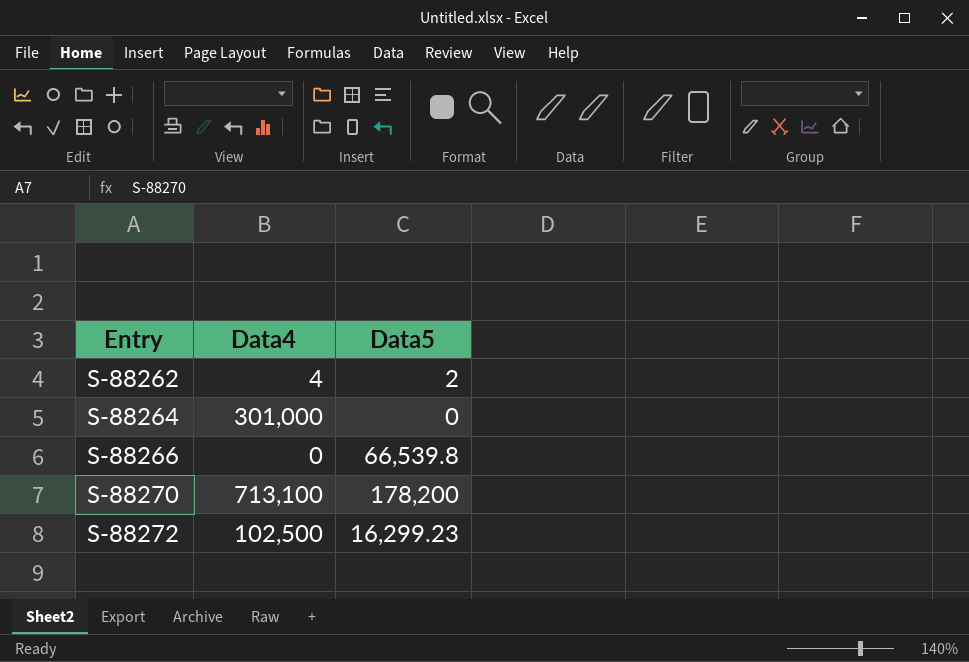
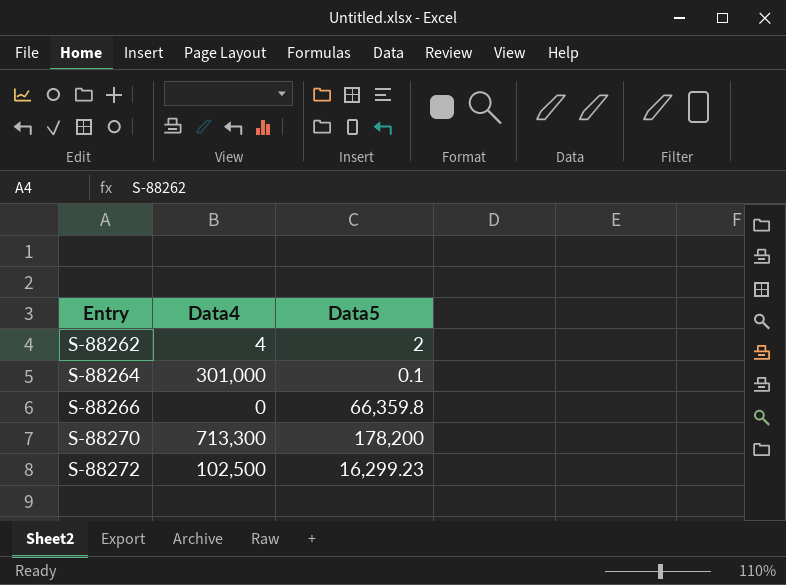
S-88264 | Data5: 0 -> 0.1
S-88266 | Data5: 66,539.8 -> 66,359.8
S-88270 | Data4: 713,100 -> 713,300

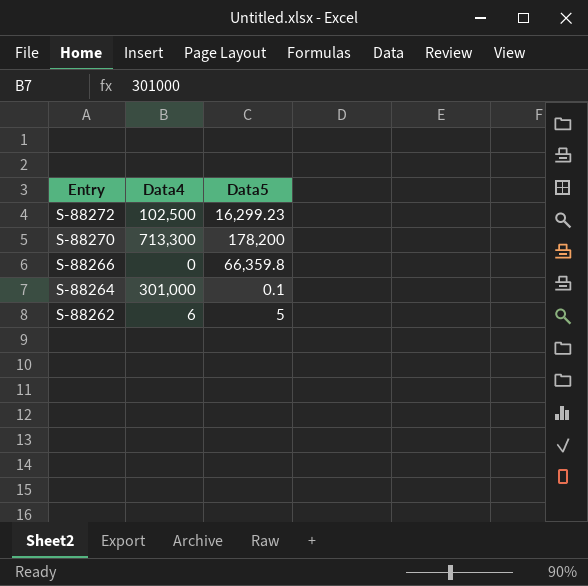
row order: Entry ascending -> Entry descending
S-88262 | Data4: 4 -> 6
S-88262 | Data5: 2 -> 5

